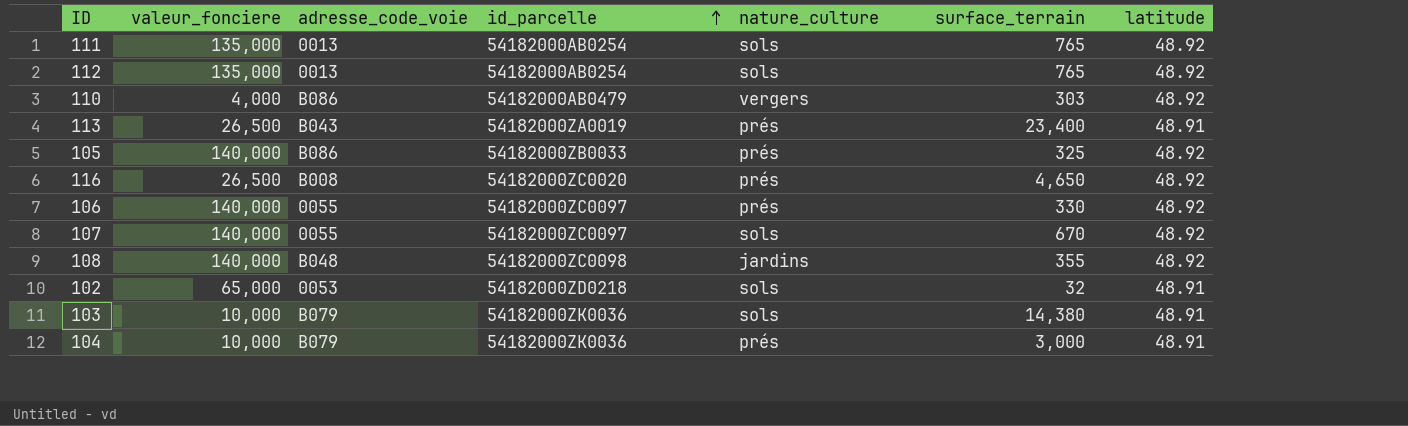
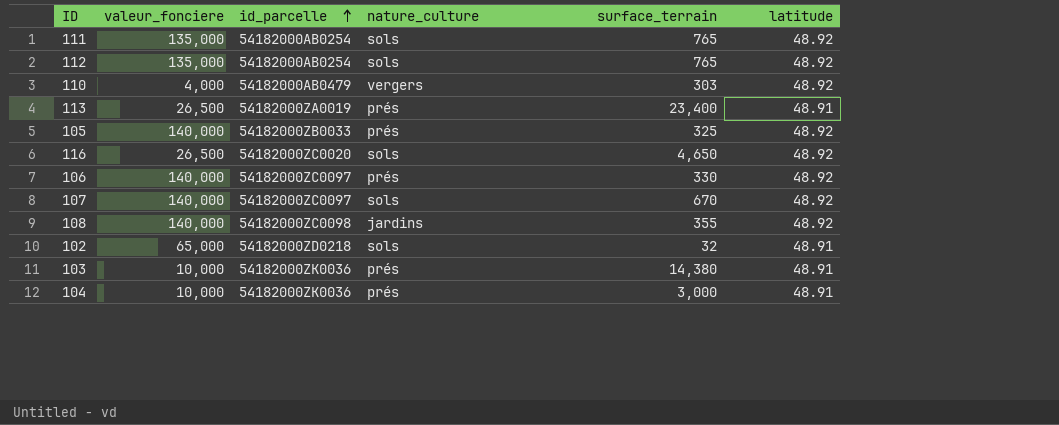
column adresse_code_voie | position: 3 -> none
116 | nature_culture: prés -> sols
103 | nature_culture: sols -> prés

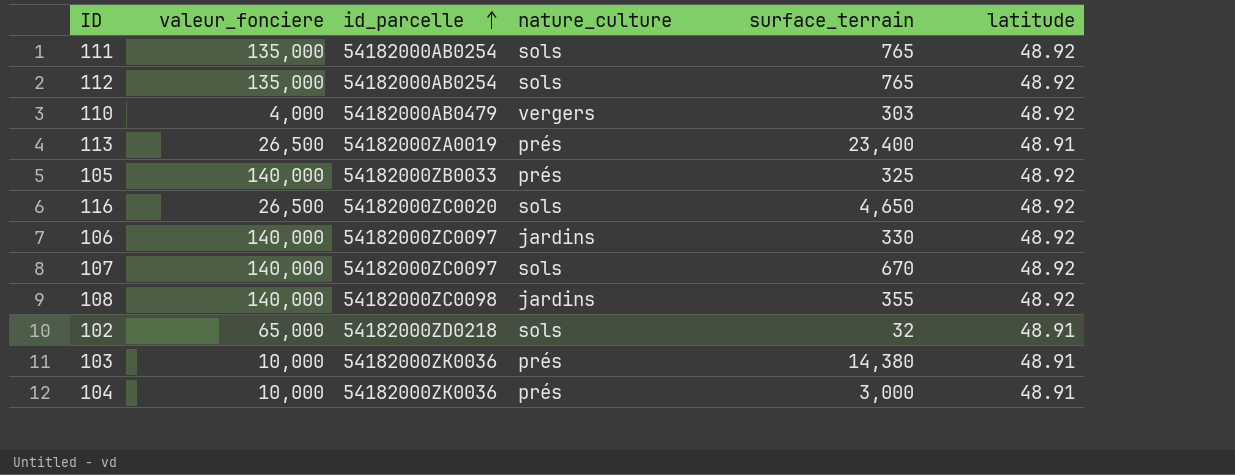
106 | nature_culture: prés -> jardins

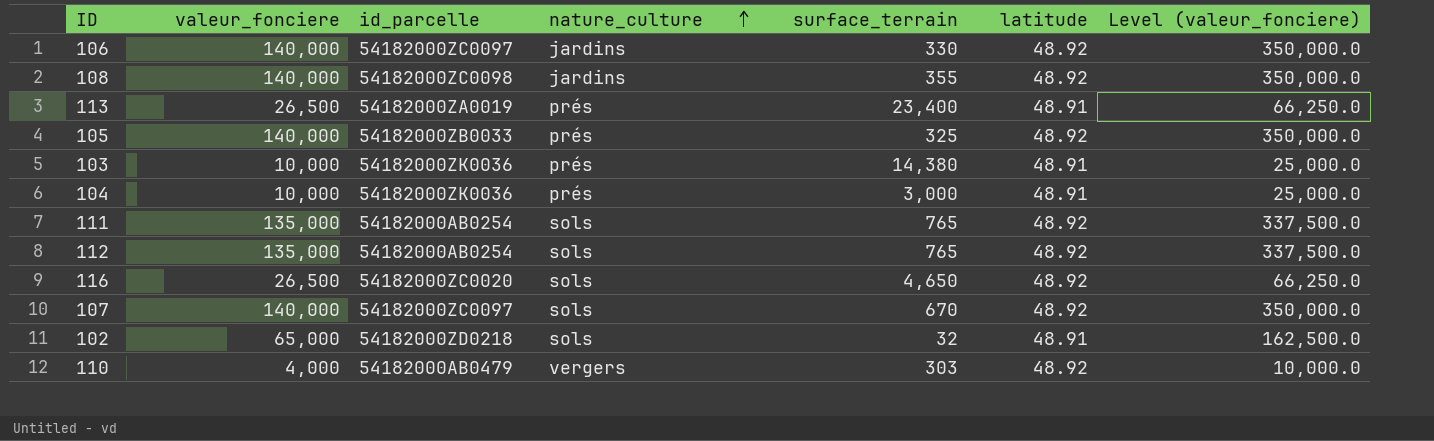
row order: id_parcelle ascending -> nature_culture ascending
column Level (valeur_fonciere) | formula: none -> [valeur_fonciere] * 2.5

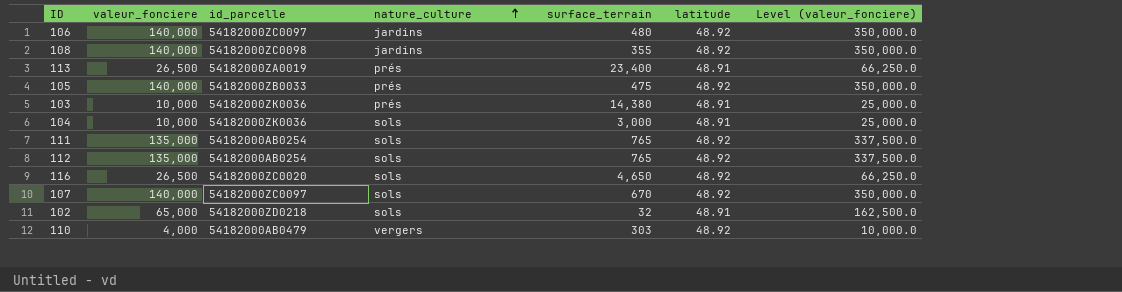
106 | surface_terrain: 330 -> 480
105 | surface_terrain: 325 -> 475
104 | nature_culture: prés -> sols

